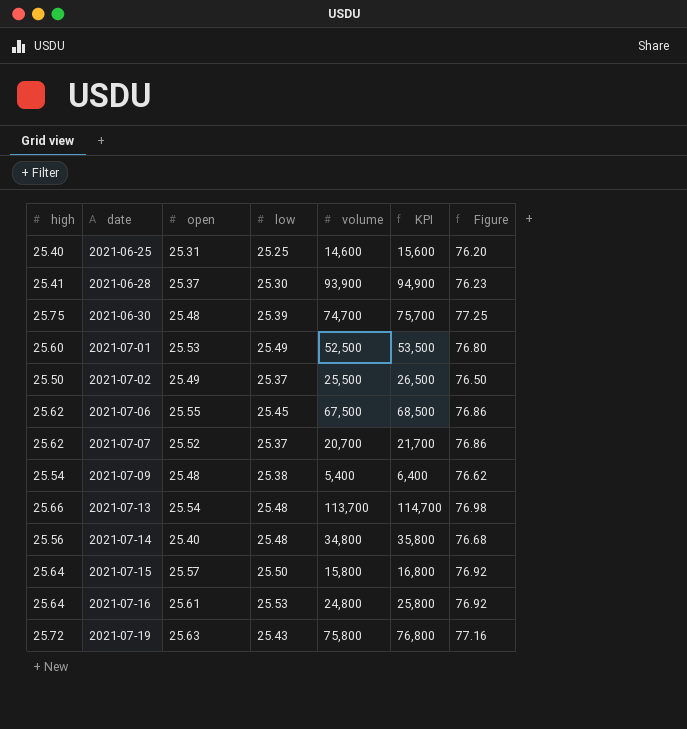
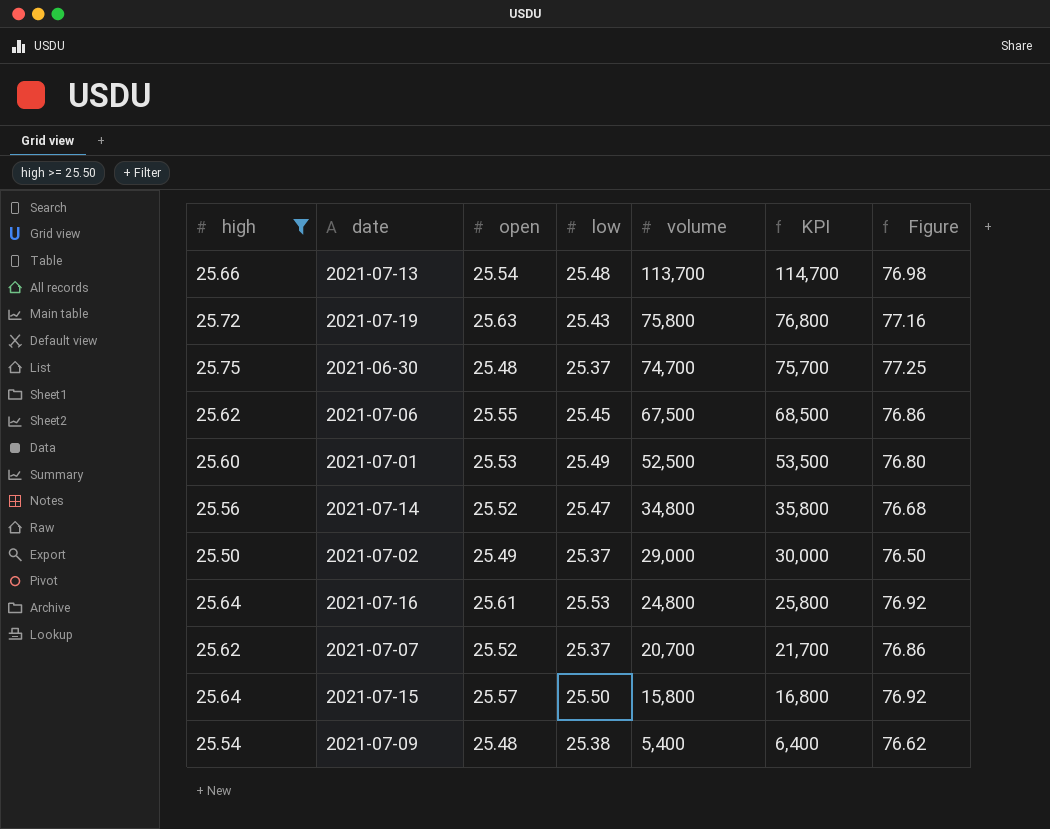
filter: none -> high >= 25.50
row order: date ascending -> volume descending
2021-06-30 | low: 25.39 -> 25.37
2021-07-14 | open: 25.40 -> 25.52
2021-07-14 | low: 25.48 -> 25.47
2021-07-02 | volume: 25,500 -> 29,000
2021-07-02 | KPI: 26,500 -> 30,000

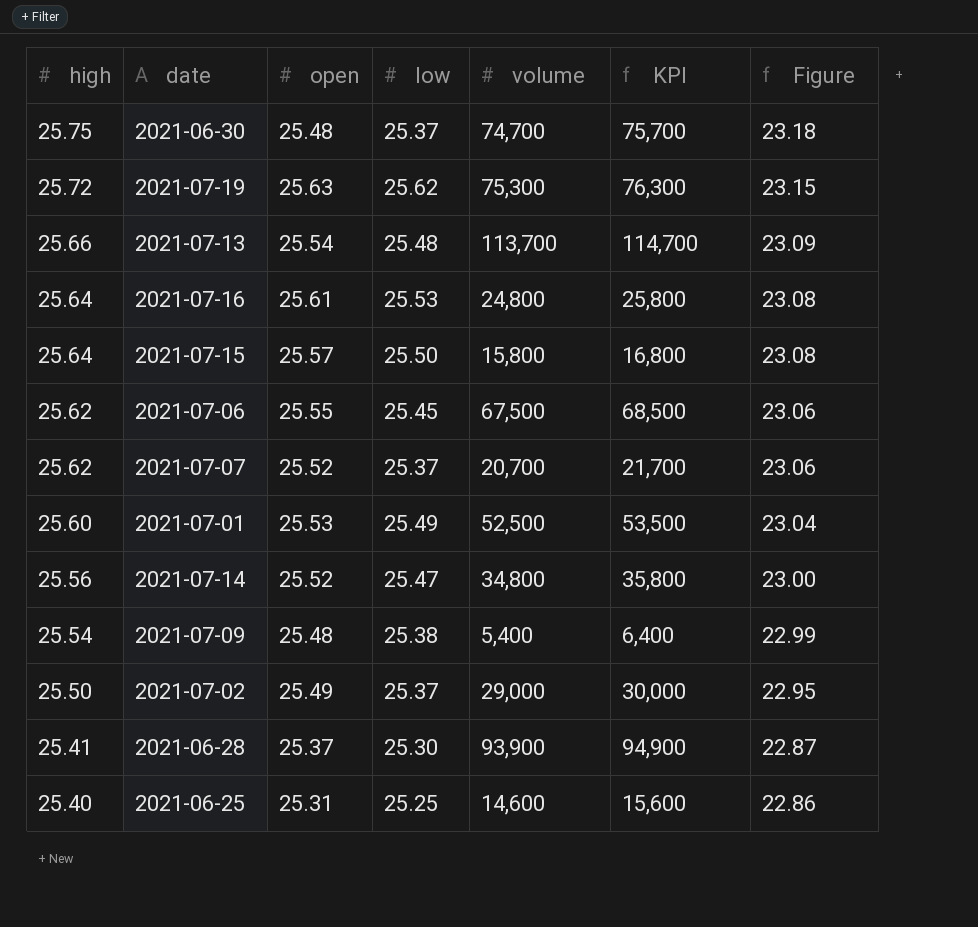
filter: high >= 25.50 -> none
row order: volume descending -> high descending
column Figure | formula: [high] * 3 -> [high] * 0.9
2021-07-19 | low: 25.43 -> 25.62
2021-07-19 | volume: 75,800 -> 75,300
2021-07-19 | KPI: 76,800 -> 76,300

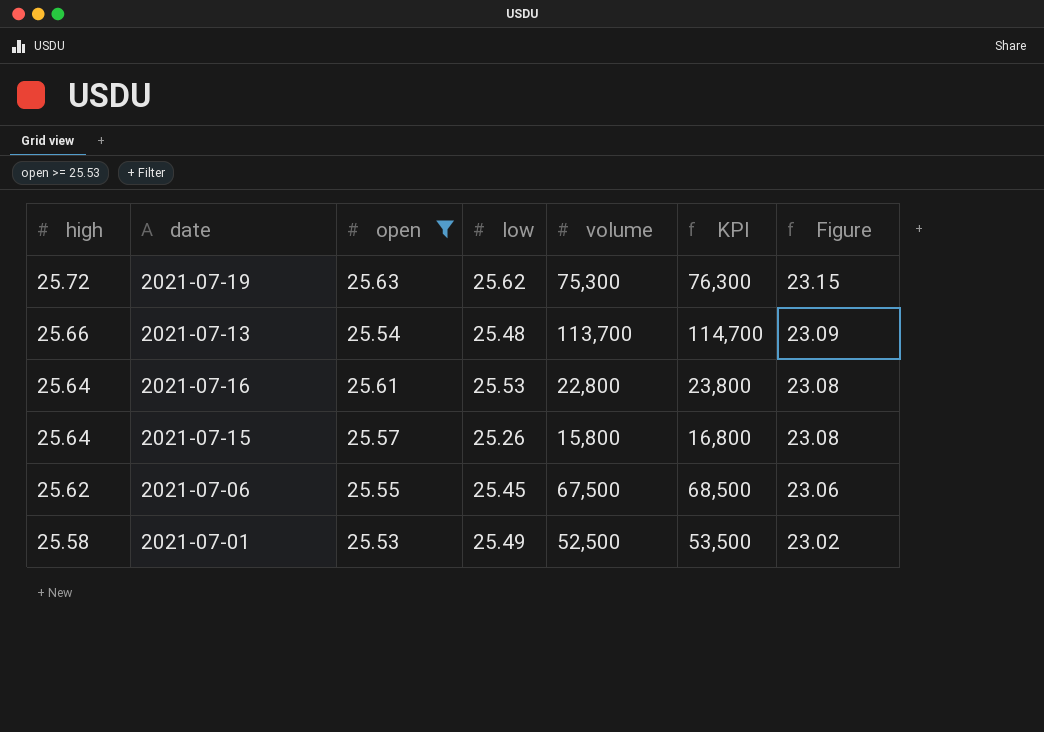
filter: none -> open >= 25.53
2021-07-16 | volume: 24,800 -> 22,800
2021-07-16 | KPI: 25,800 -> 23,800
2021-07-15 | low: 25.50 -> 25.26
2021-07-01 | high: 25.60 -> 25.58
2021-07-01 | Figure: 23.04 -> 23.02

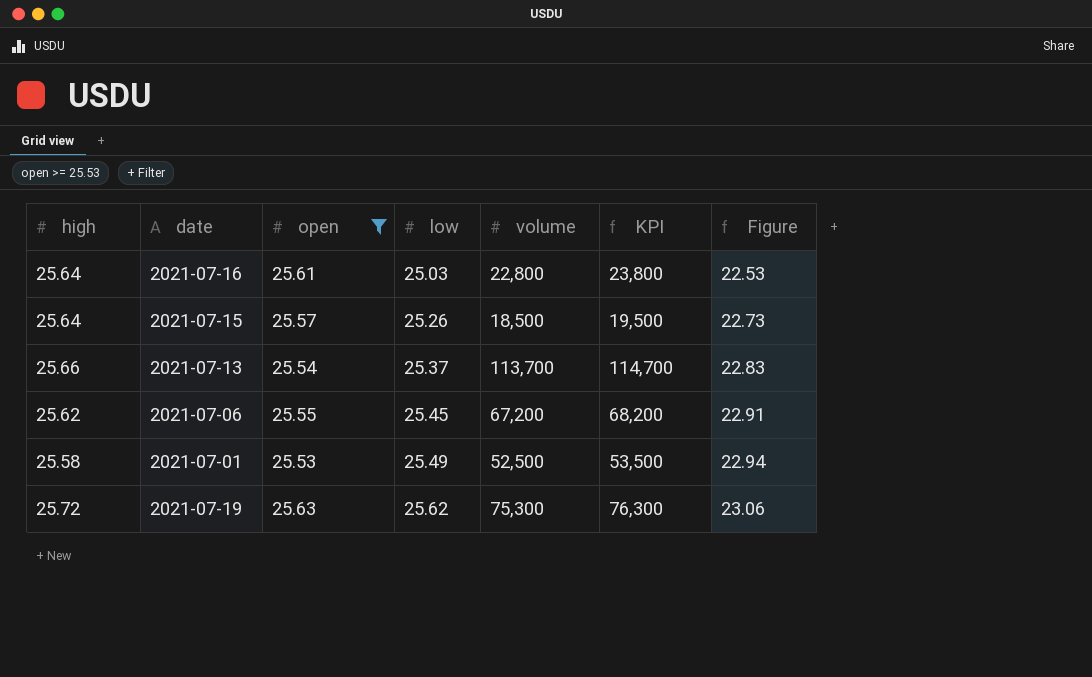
row order: high descending -> low ascending
column Figure | formula: [high] * 0.9 -> [low] * 0.9
2021-07-16 | low: 25.53 -> 25.03
2021-07-15 | volume: 15,800 -> 18,500
2021-07-15 | KPI: 16,800 -> 19,500
2021-07-13 | low: 25.48 -> 25.37
2021-07-06 | volume: 67,500 -> 67,200
2021-07-06 | KPI: 68,500 -> 68,200

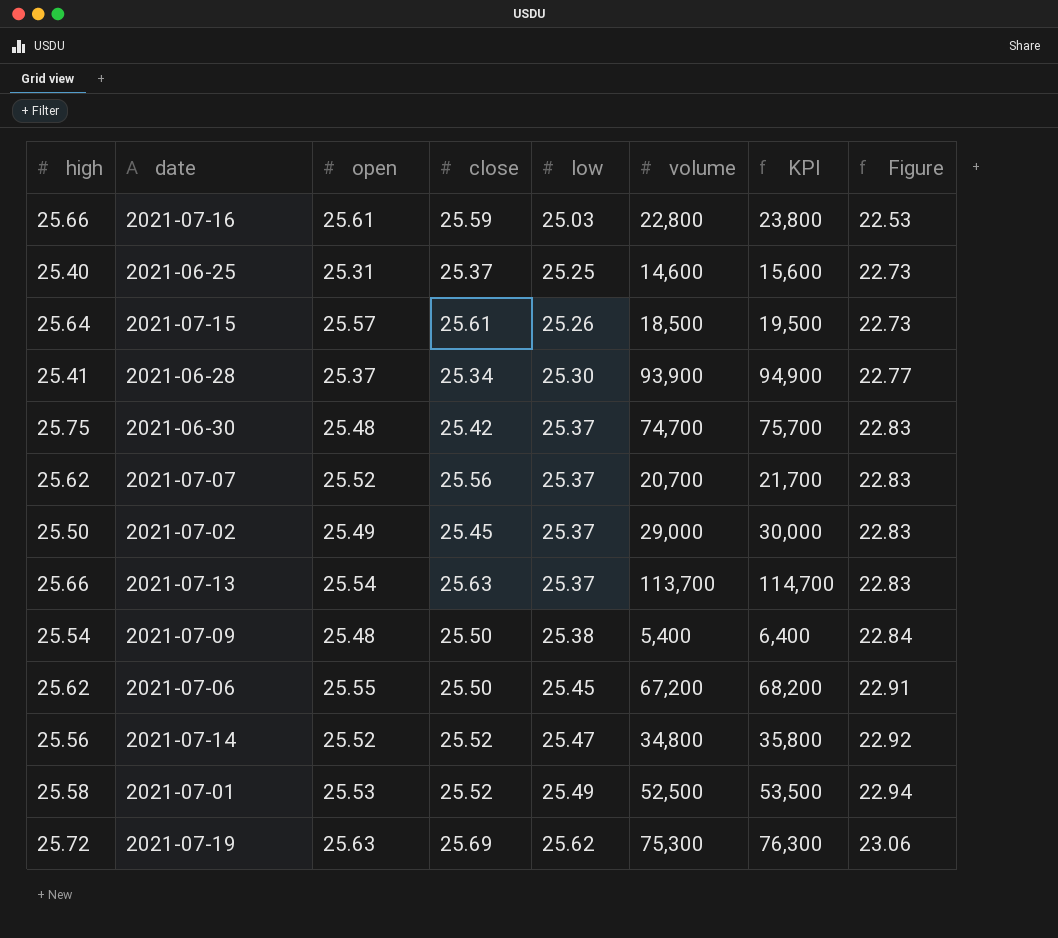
filter: open >= 25.53 -> none
column close | position: none -> 4
2021-07-16 | high: 25.64 -> 25.66

